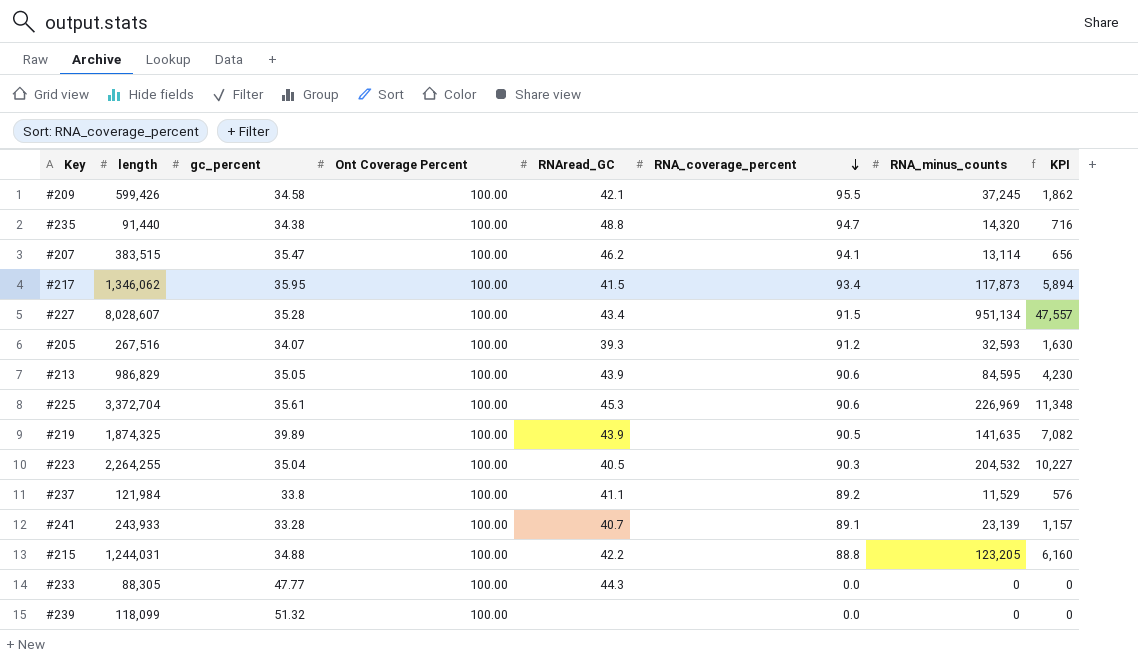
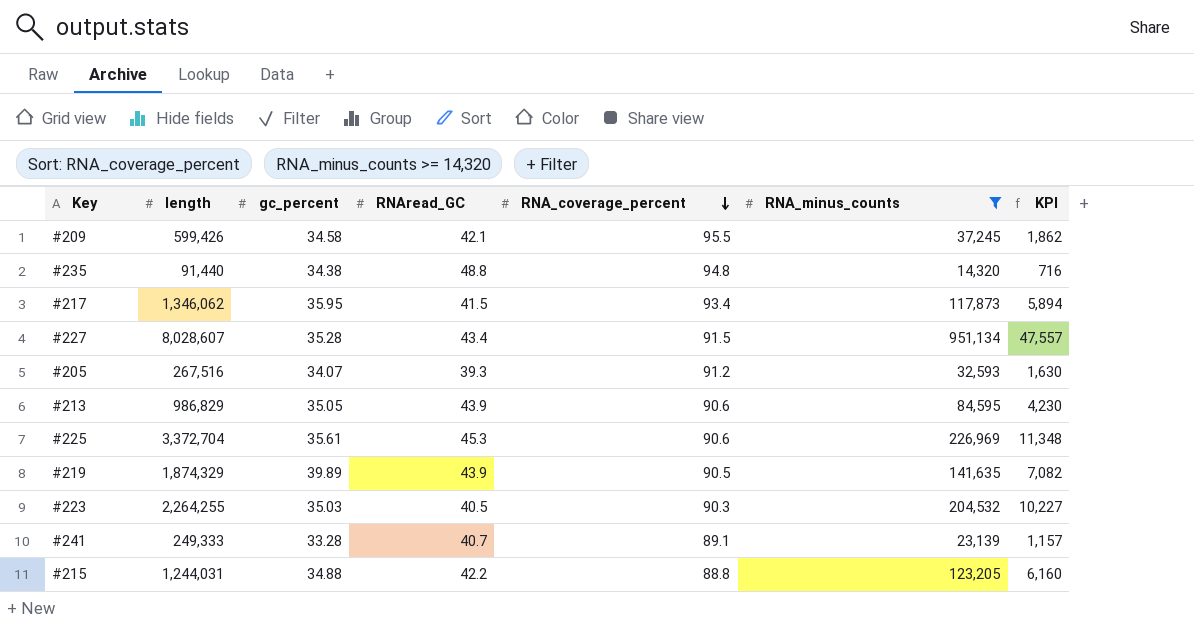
filter: none -> RNA_minus_counts >= 14,320
column Ont Coverage Percent | position: 4 -> none
#235 | RNA_coverage_percent: 94.7 -> 94.8
#219 | length: 1,874,325 -> 1,874,329
#223 | gc_percent: 35.04 -> 35.03
#241 | length: 243,933 -> 249,333

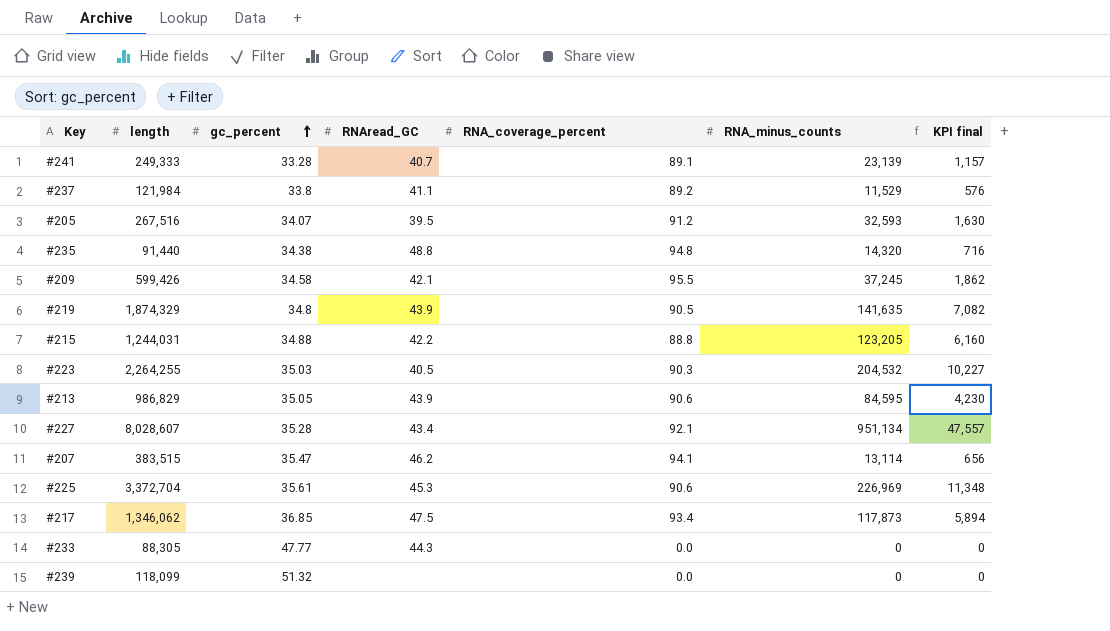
filter: RNA_minus_counts >= 14,320 -> none
row order: RNA_coverage_percent descending -> gc_percent ascending
column name: KPI -> KPI final
#205 | RNAread_GC: 39.3 -> 39.5
#219 | gc_percent: 39.89 -> 34.8
#227 | RNA_coverage_percent: 91.5 -> 92.1
#217 | gc_percent: 35.95 -> 36.85
#217 | RNAread_GC: 41.5 -> 47.5

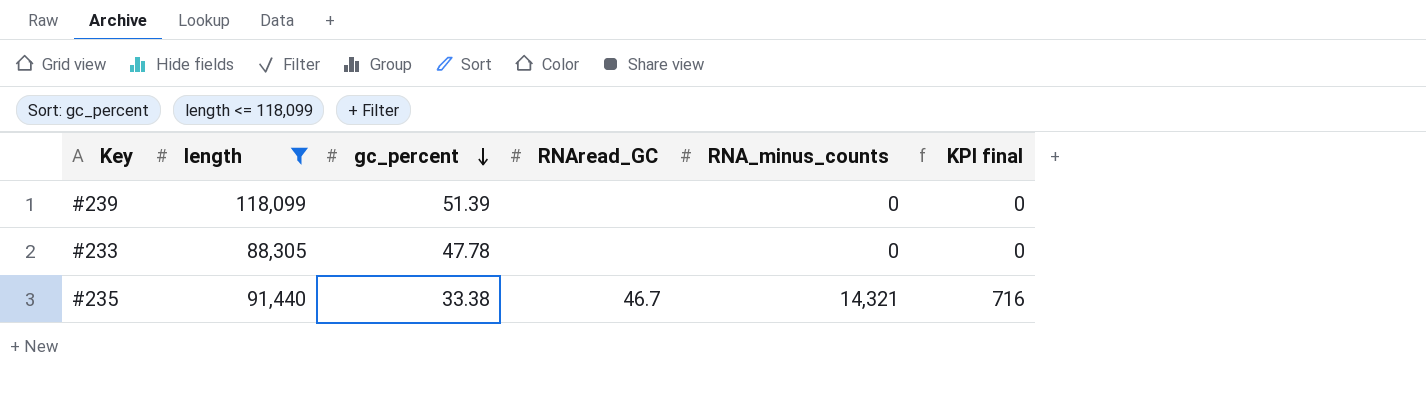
filter: none -> length <= 118,099
row order: gc_percent ascending -> gc_percent descending
column RNA_coverage_percent | position: 5 -> none
#239 | gc_percent: 51.32 -> 51.39
#233 | gc_percent: 47.77 -> 47.78
#233 | RNAread_GC: 44.3 -> none
#235 | gc_percent: 34.38 -> 33.38
#235 | RNAread_GC: 48.8 -> 46.7
#235 | RNA_minus_counts: 14,320 -> 14,321

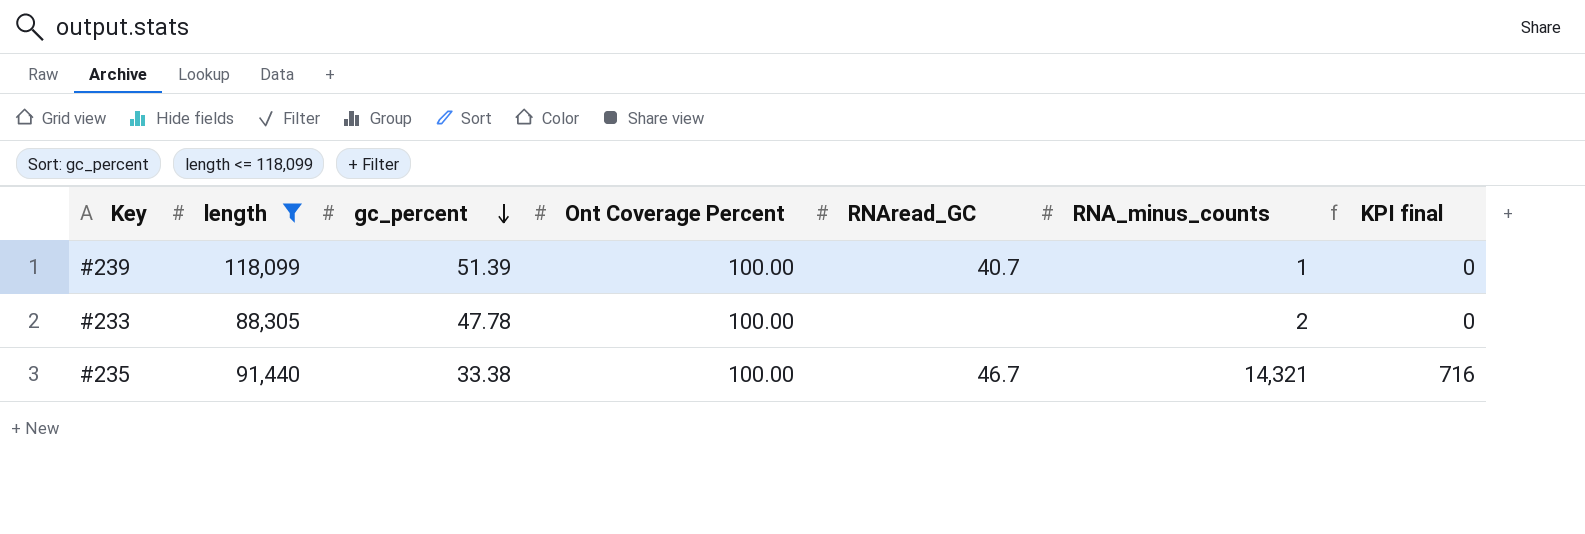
column Ont Coverage Percent | position: none -> 4
#239 | RNAread_GC: none -> 40.7
#239 | RNA_minus_counts: 0 -> 1
#233 | RNA_minus_counts: 0 -> 2

